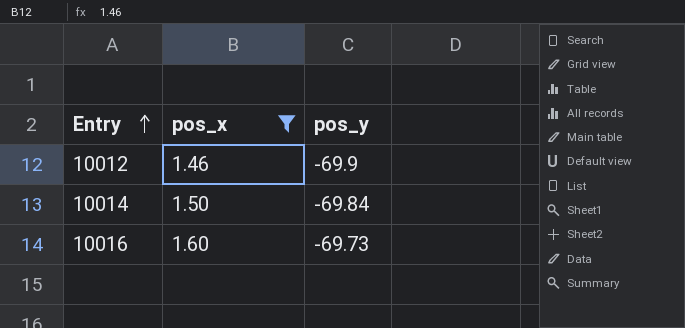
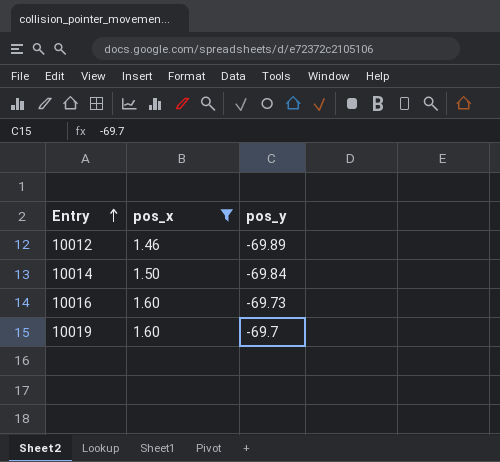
10012 | pos_y: -69.9 -> -69.89
row 10019: none -> 1.60 | -69.7

